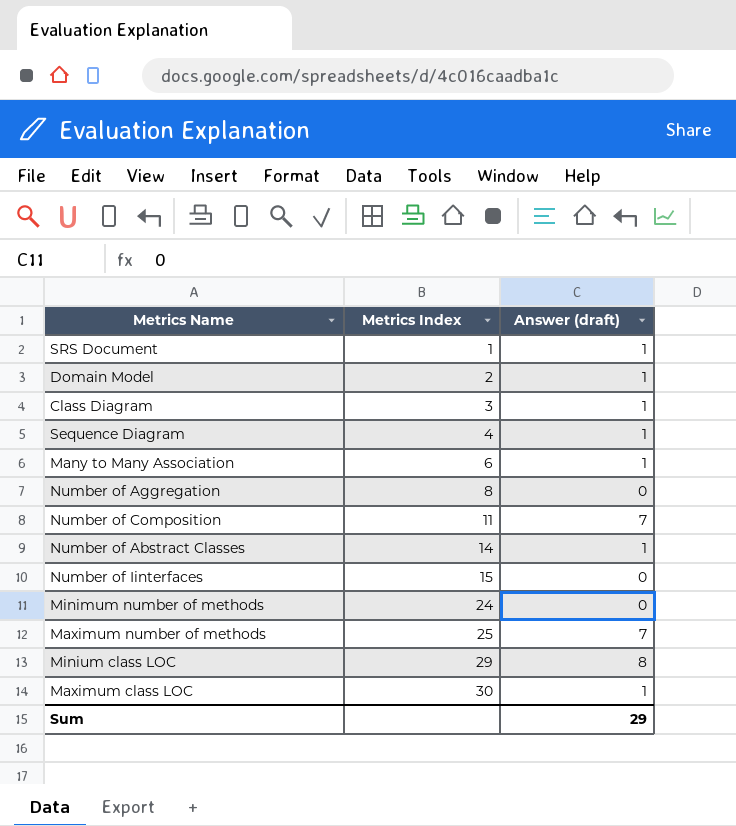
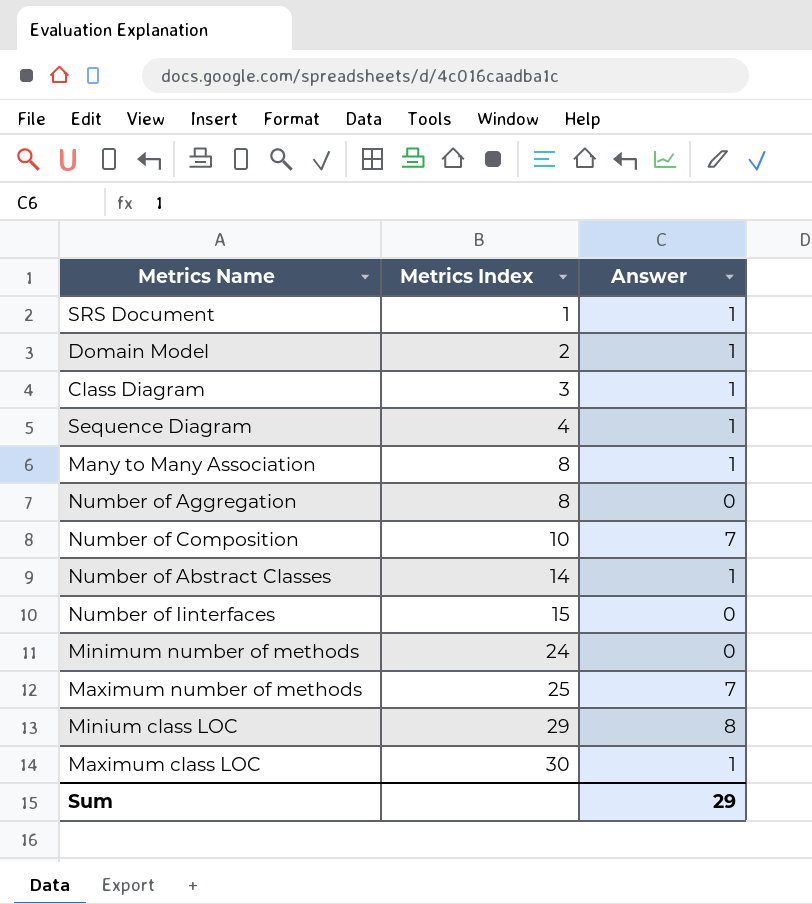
column name: Answer (draft) -> Answer
Many to Many Association | Metrics Index: 6 -> 8
Number of Composition | Metrics Index: 11 -> 10

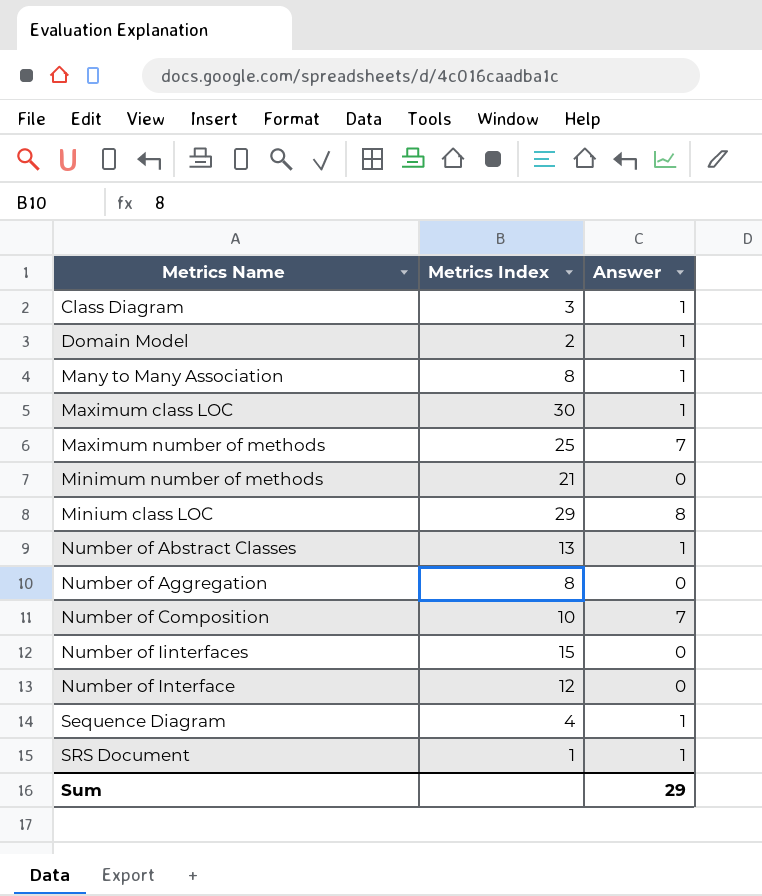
row order: Metrics Index ascending -> Metrics Name ascending
Minimum number of methods | Metrics Index: 24 -> 21
Number of Abstract Classes | Metrics Index: 14 -> 13
row Number of Interface: none -> 12 | 0

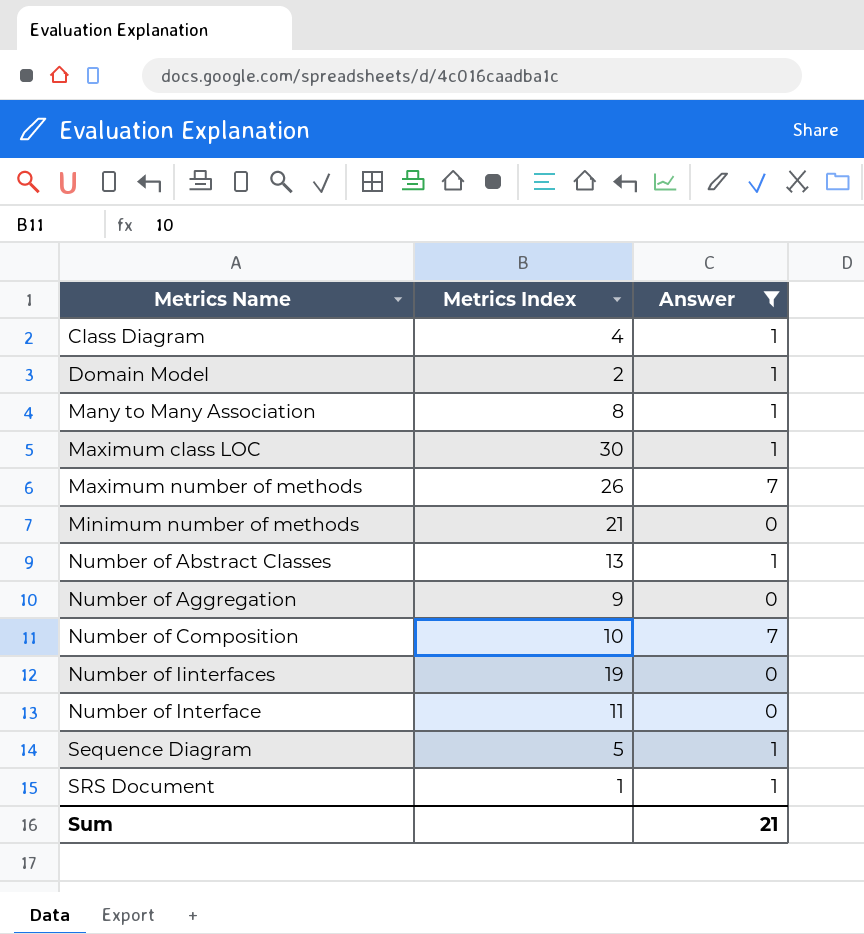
filter: none -> Answer != 8
Class Diagram | Metrics Index: 3 -> 4
Maximum number of methods | Metrics Index: 25 -> 26
Number of Aggregation | Metrics Index: 8 -> 9
Number of Iinterfaces | Metrics Index: 15 -> 19
Number of Interface | Metrics Index: 12 -> 11
Sequence Diagram | Metrics Index: 4 -> 5
Sum | Answer: 29 -> 21

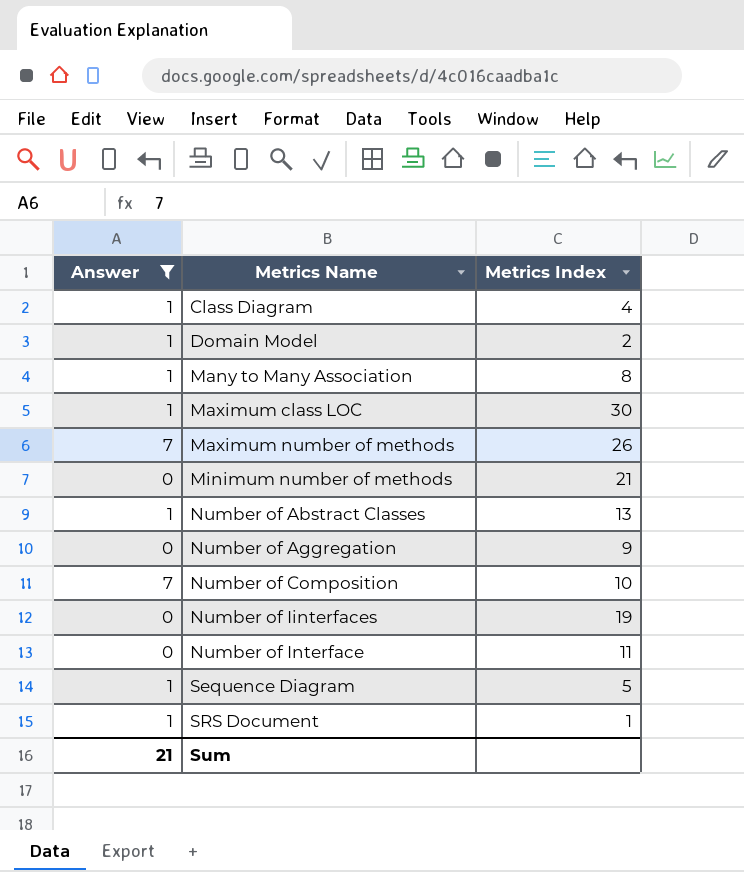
column Answer | position: 3 -> 1

